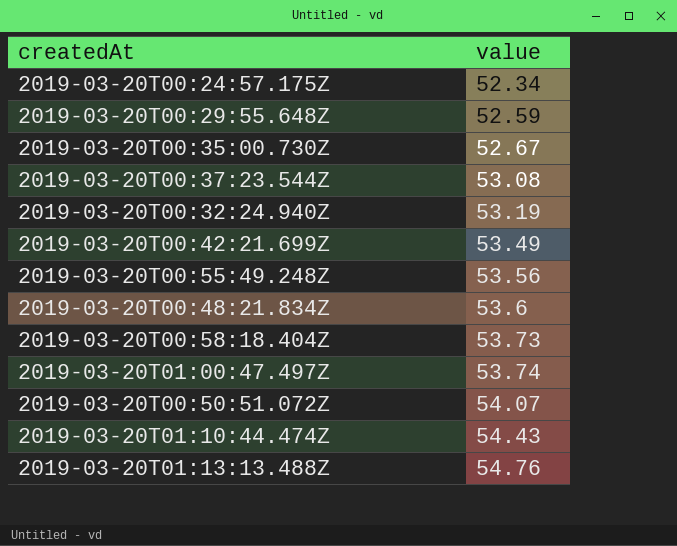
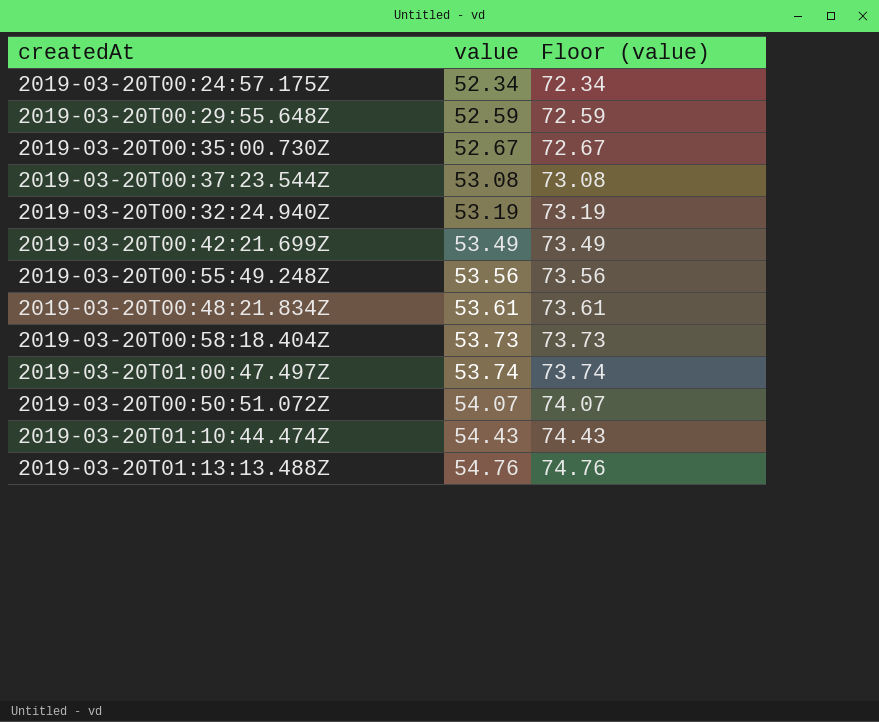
column Floor (value) | formula: none -> [value] + 20
2019-03-20T00:48:21.834Z | value: 53.6 -> 53.61

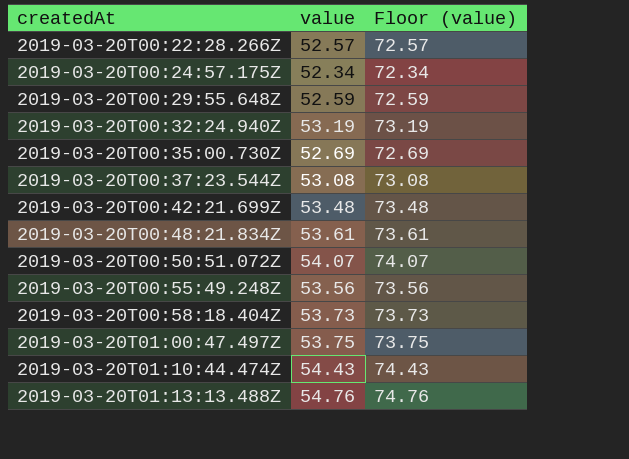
row order: value ascending -> createdAt ascending
row 2019-03-20T00:22:28.266Z: none -> 52.57 | 72.57
2019-03-20T00:35:00.730Z | value: 52.67 -> 52.69
2019-03-20T00:35:00.730Z | Floor (value): 72.67 -> 72.69
2019-03-20T00:42:21.699Z | value: 53.49 -> 53.48
2019-03-20T00:42:21.699Z | Floor (value): 73.49 -> 73.48
2019-03-20T01:00:47.497Z | value: 53.74 -> 53.75
2019-03-20T01:00:47.497Z | Floor (value): 73.74 -> 73.75

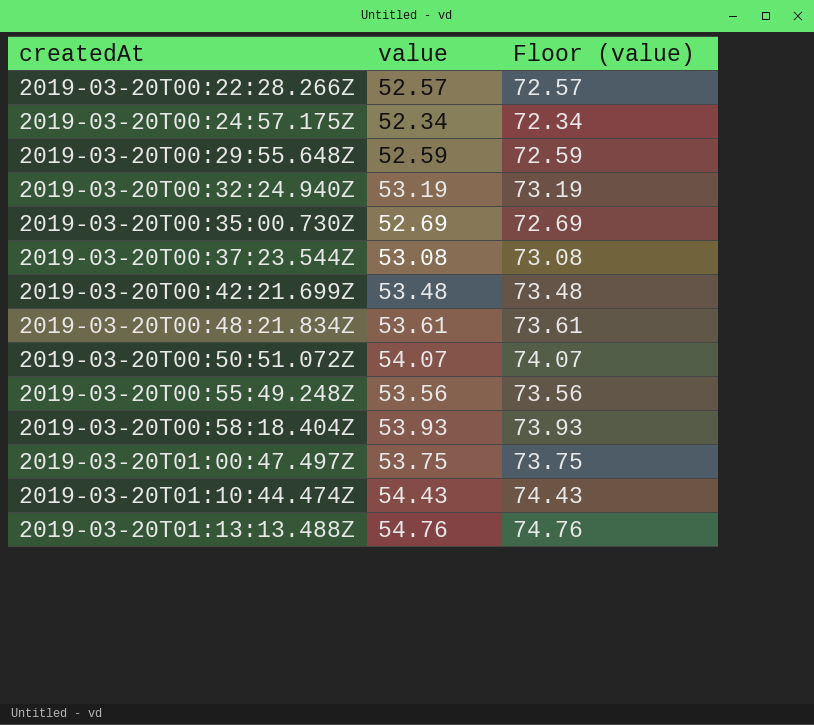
2019-03-20T00:58:18.404Z | value: 53.73 -> 53.93
2019-03-20T00:58:18.404Z | Floor (value): 73.73 -> 73.93

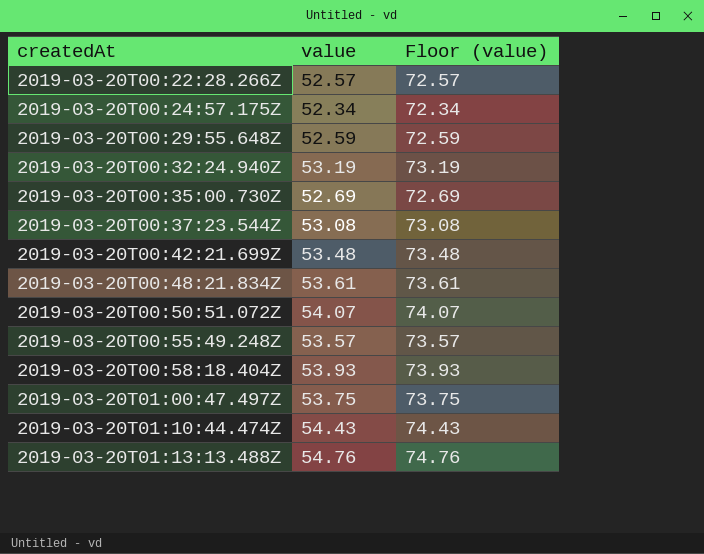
2019-03-20T00:55:49.248Z | value: 53.56 -> 53.57
2019-03-20T00:55:49.248Z | Floor (value): 73.56 -> 73.57

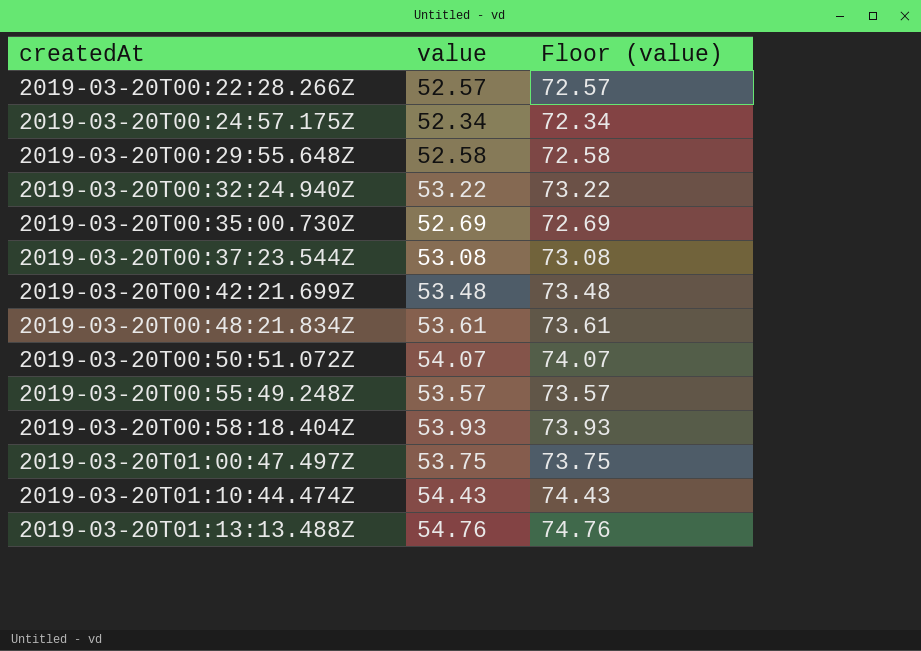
2019-03-20T00:29:55.648Z | value: 52.59 -> 52.58
2019-03-20T00:29:55.648Z | Floor (value): 72.59 -> 72.58
2019-03-20T00:32:24.940Z | value: 53.19 -> 53.22
2019-03-20T00:32:24.940Z | Floor (value): 73.19 -> 73.22

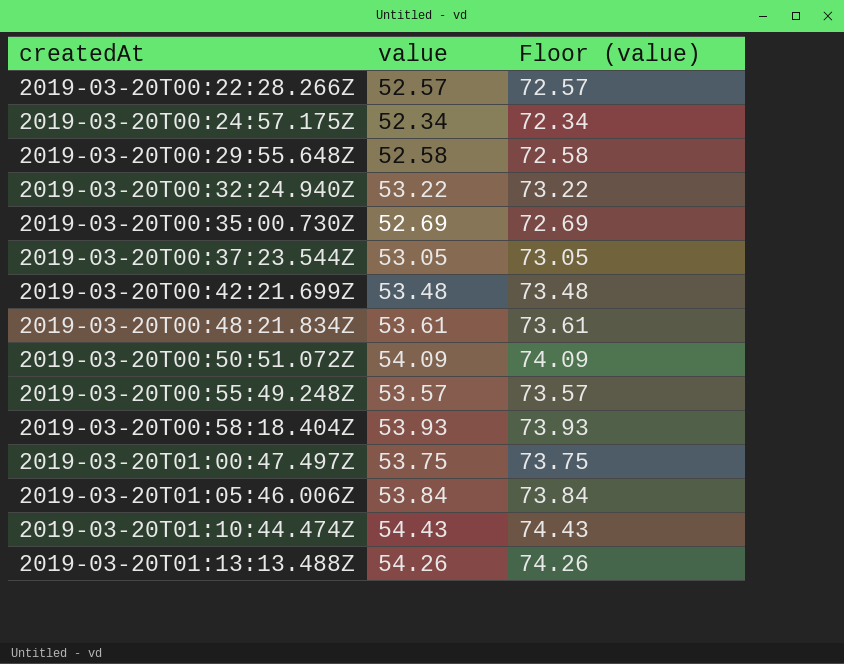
2019-03-20T00:37:23.544Z | value: 53.08 -> 53.05
2019-03-20T00:37:23.544Z | Floor (value): 73.08 -> 73.05
2019-03-20T00:50:51.072Z | value: 54.07 -> 54.09
2019-03-20T00:50:51.072Z | Floor (value): 74.07 -> 74.09
row 2019-03-20T01:05:46.006Z: none -> 53.84 | 73.84
2019-03-20T01:13:13.488Z | value: 54.76 -> 54.26
2019-03-20T01:13:13.488Z | Floor (value): 74.76 -> 74.26

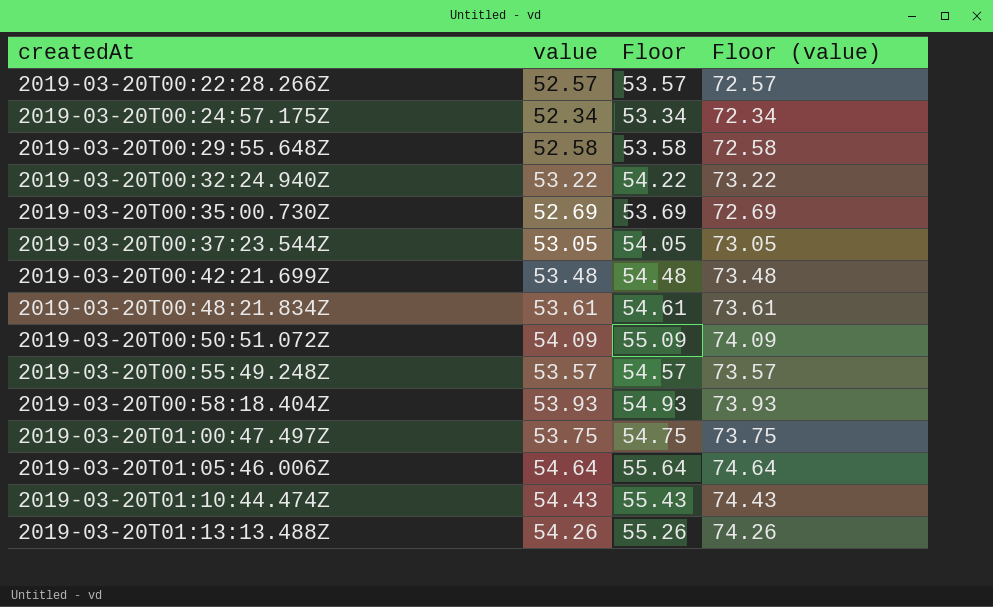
column Floor | formula: none -> [value] + 1
2019-03-20T01:05:46.006Z | value: 53.84 -> 54.64
2019-03-20T01:05:46.006Z | Floor (value): 73.84 -> 74.64

